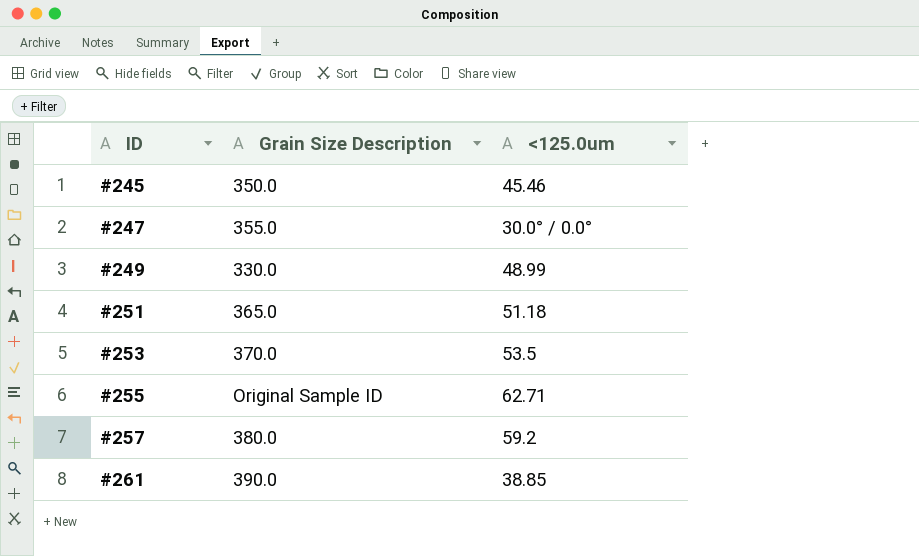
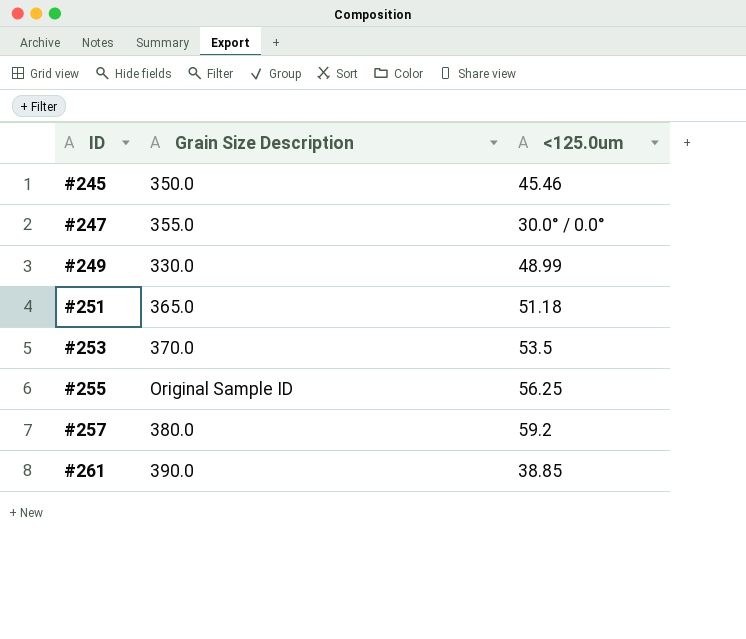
#255 | <125.0um: 62.71 -> 56.25

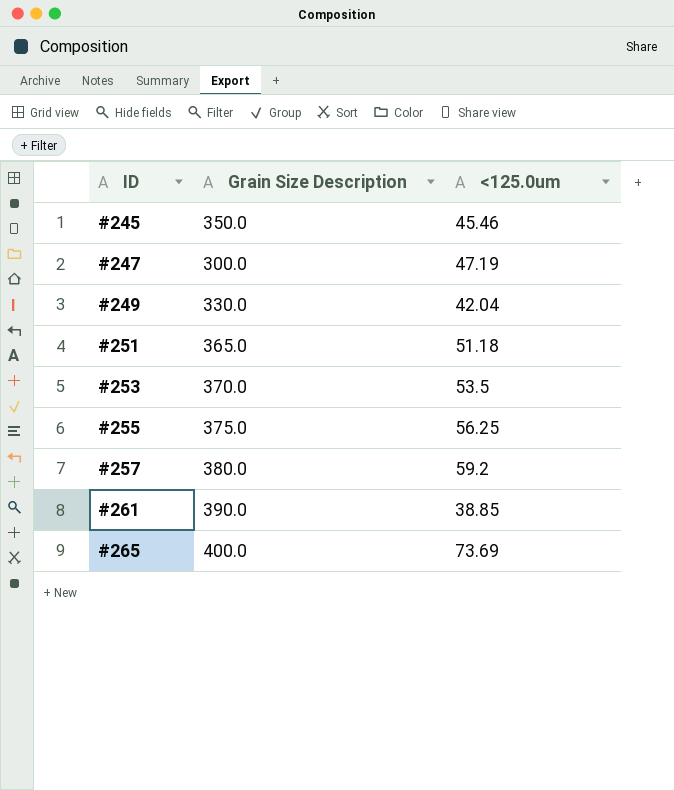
#247 | Grain Size Description: 355.0 -> 300.0
#247 | <125.0um: 30.0° / 0.0° -> 47.19
#249 | <125.0um: 48.99 -> 42.04
#255 | Grain Size Description: Original Sample ID -> 375.0
row #265: none -> 400.0 | 73.69

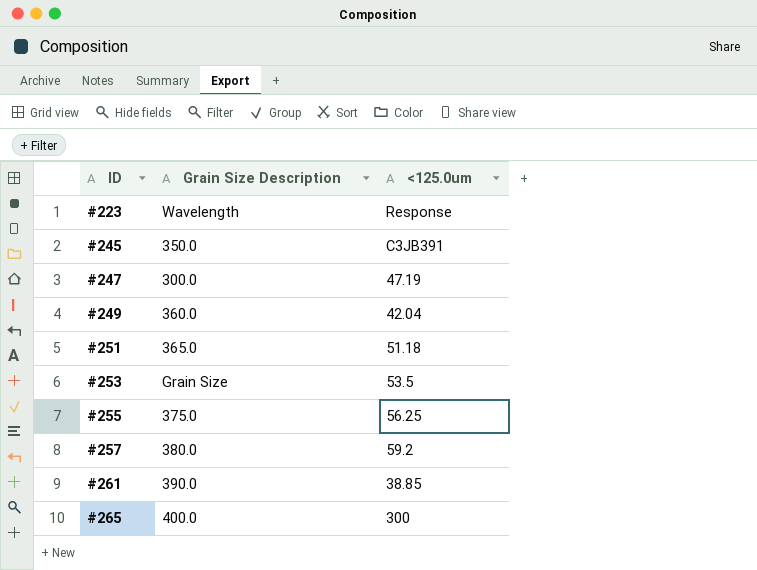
row #223: none -> Wavelength | Response
#245 | <125.0um: 45.46 -> C3JB391
#249 | Grain Size Description: 330.0 -> 360.0
#253 | Grain Size Description: 370.0 -> Grain Size
#265 | <125.0um: 73.69 -> 300

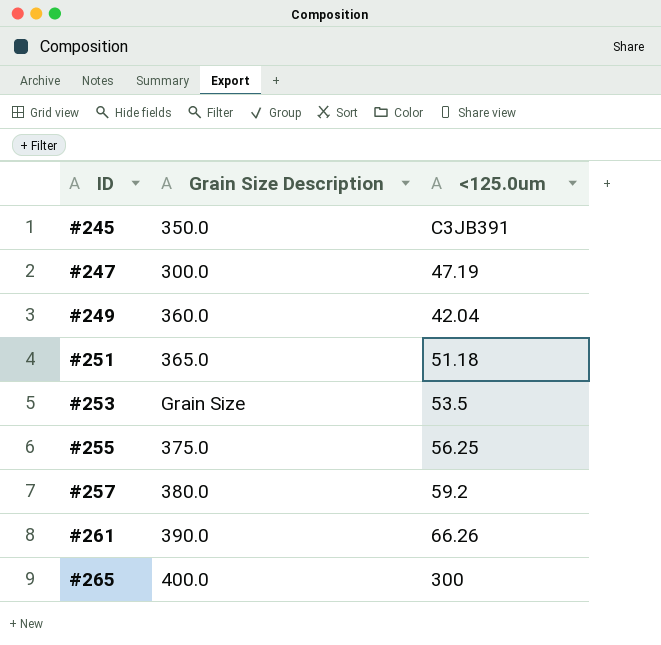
row #223: Wavelength | Response -> none
#261 | <125.0um: 38.85 -> 66.26

